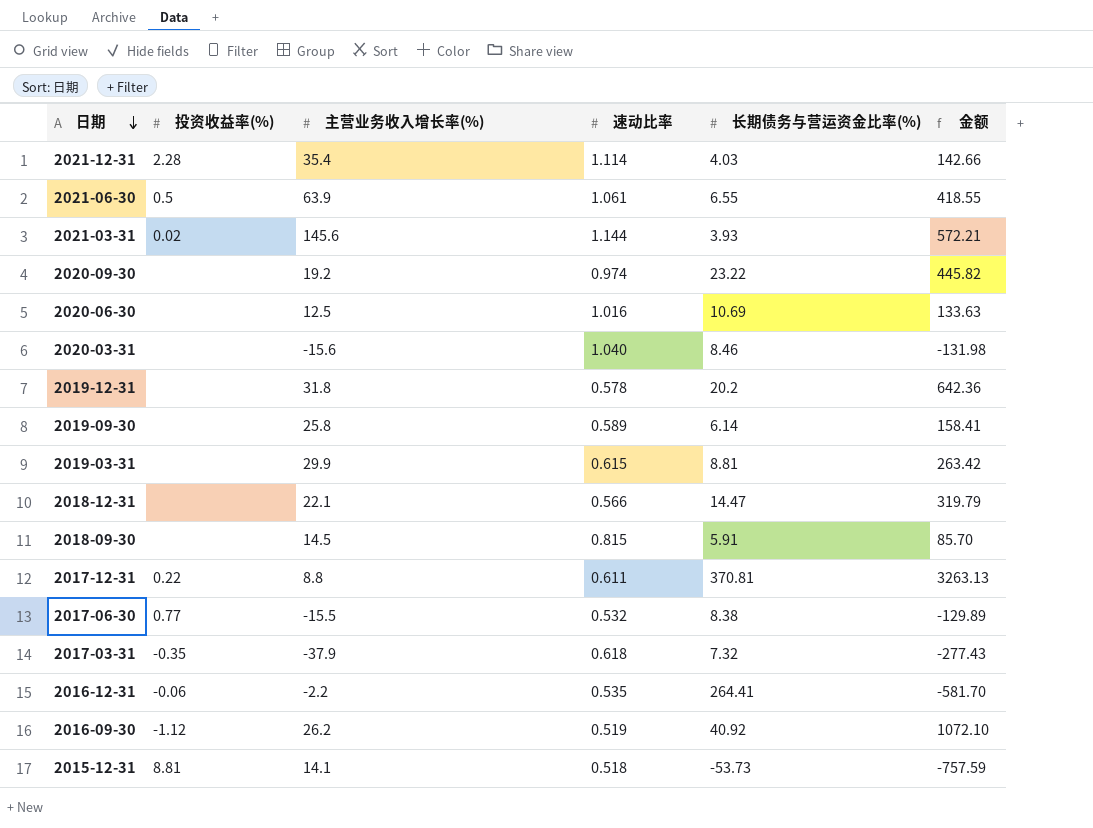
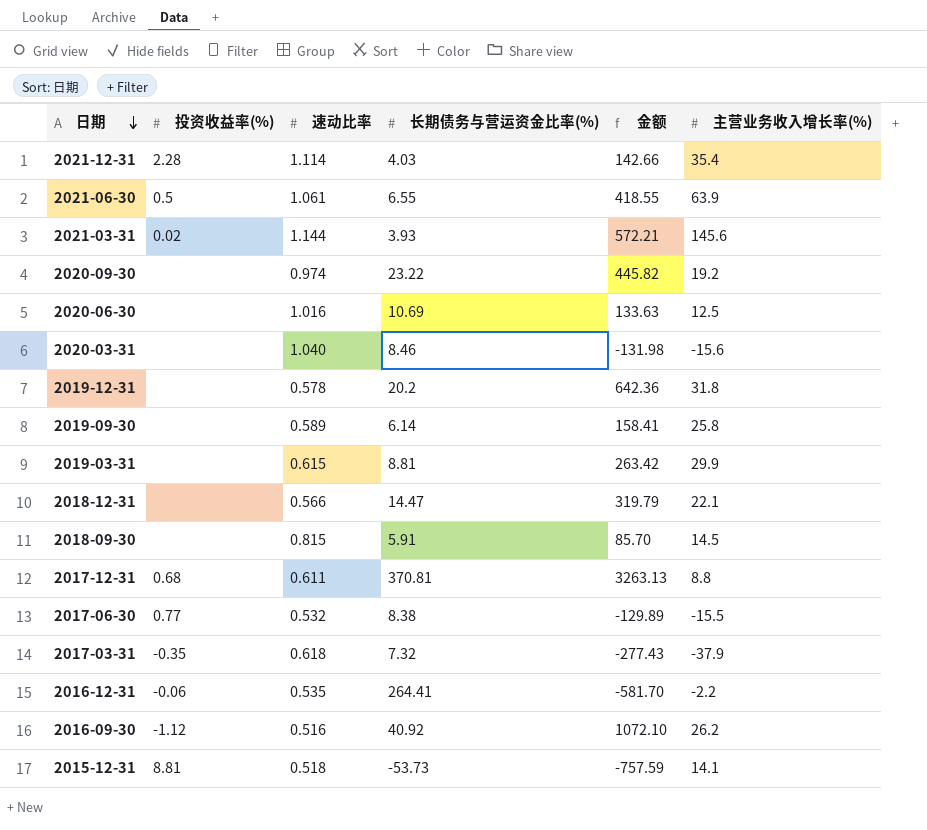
column 主营业务收入增长率(%) | position: 3 -> 6
2017-12-31 | 投资收益率(%): 0.22 -> 0.68
2016-09-30 | 速动比率: 0.519 -> 0.516

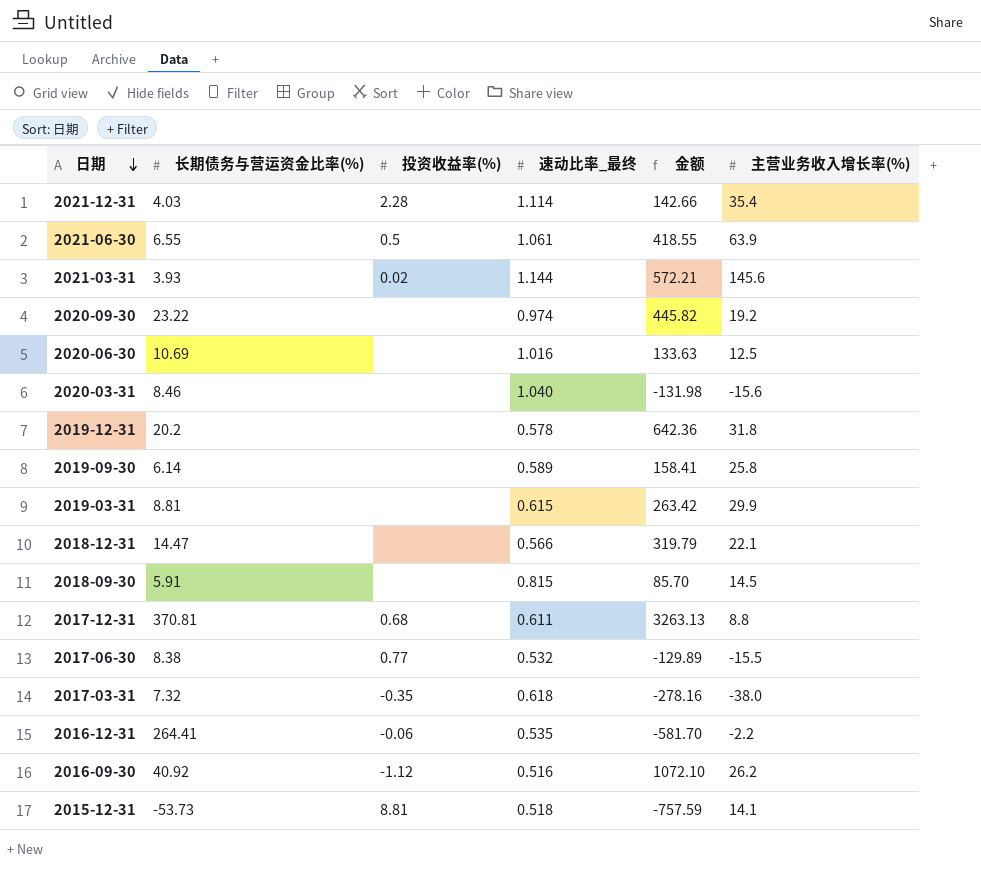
column 长期债务与营运资金比率(%) | position: 4 -> 2
column name: 速动比率 -> 速动比率_最终
2017-03-31 | 金额: -277.43 -> -278.16
2017-03-31 | 主营业务收入增长率(%): -37.9 -> -38.0

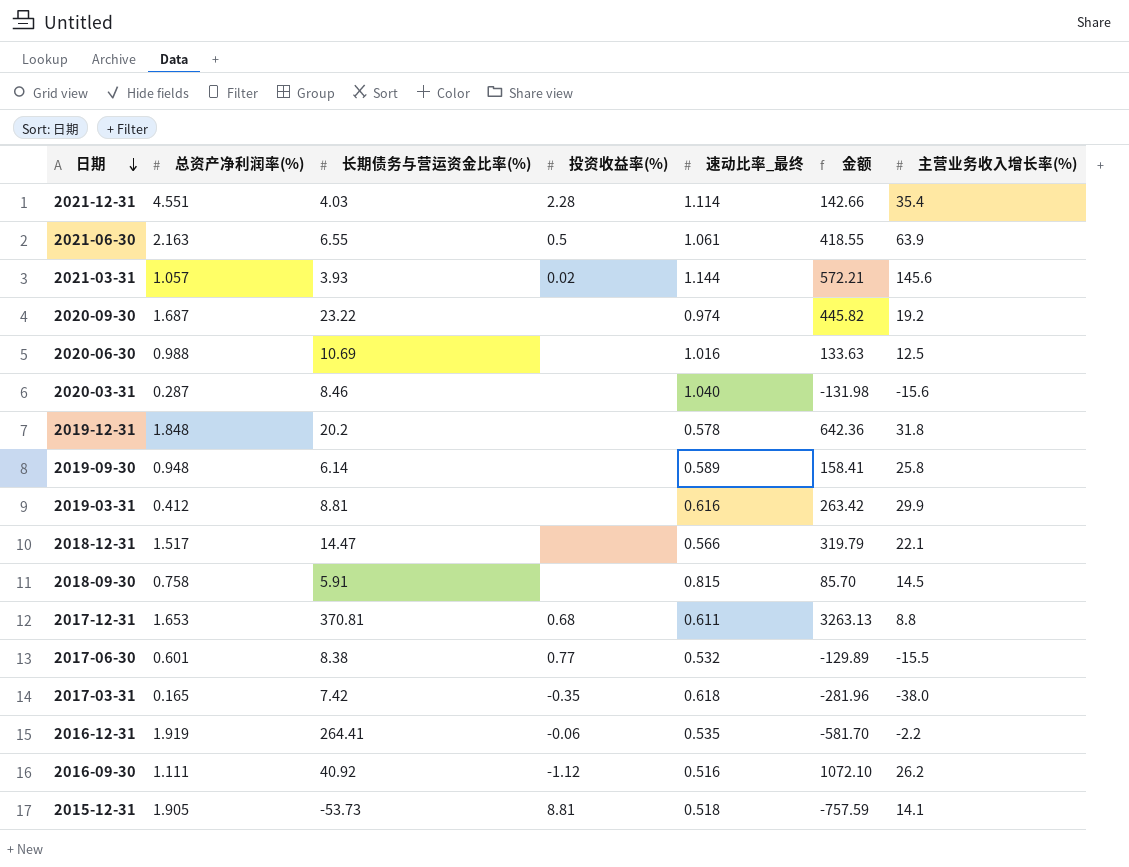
column 总资产净利润率(%) | position: none -> 2
2019-03-31 | 速动比率_最终: 0.615 -> 0.616
2017-03-31 | 长期债务与营运资金比率(%): 7.32 -> 7.42
2017-03-31 | 金额: -278.16 -> -281.96

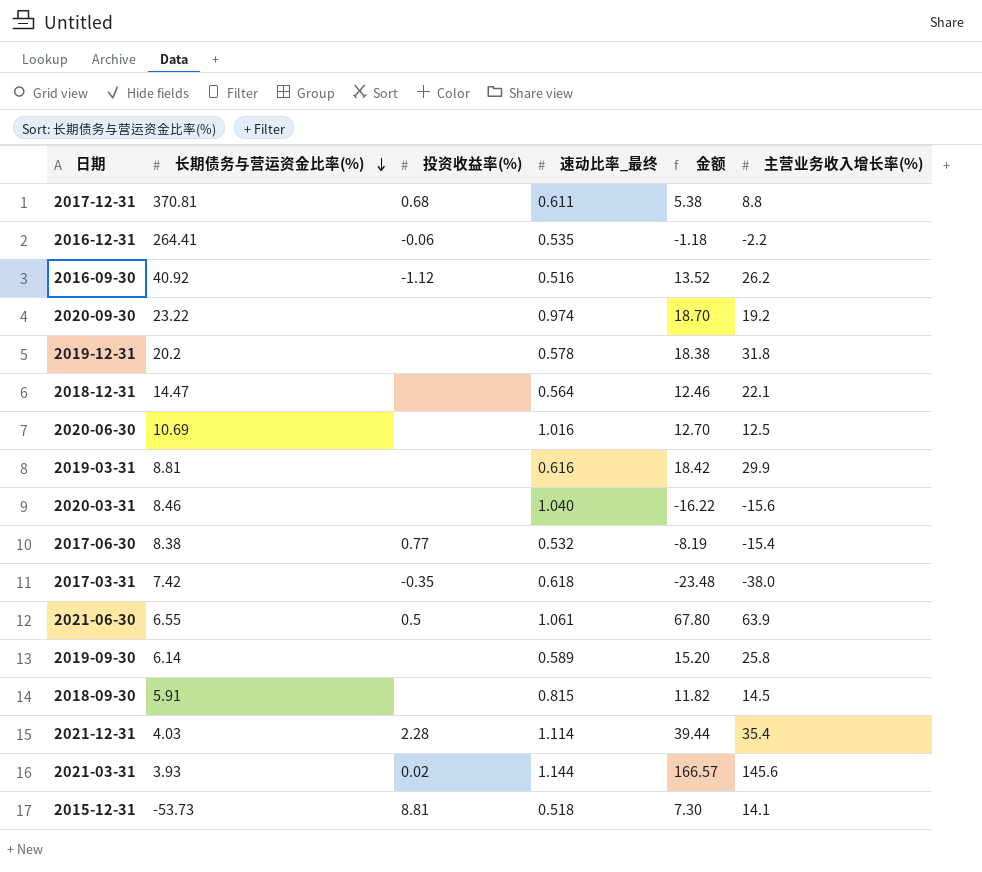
row order: 日期 descending -> 长期债务与营运资金比率(%) descending
column 总资产净利润率(%) | position: 2 -> none
column 金额 | formula: [长期债务与营运资金比率(%)] * [主营业务收入增长率(%)] -> [速动比率_最终] * [主营业务收入增长率(%)]
2018-12-31 | 速动比率_最终: 0.566 -> 0.564
2017-06-30 | 主营业务收入增长率(%): -15.5 -> -15.4

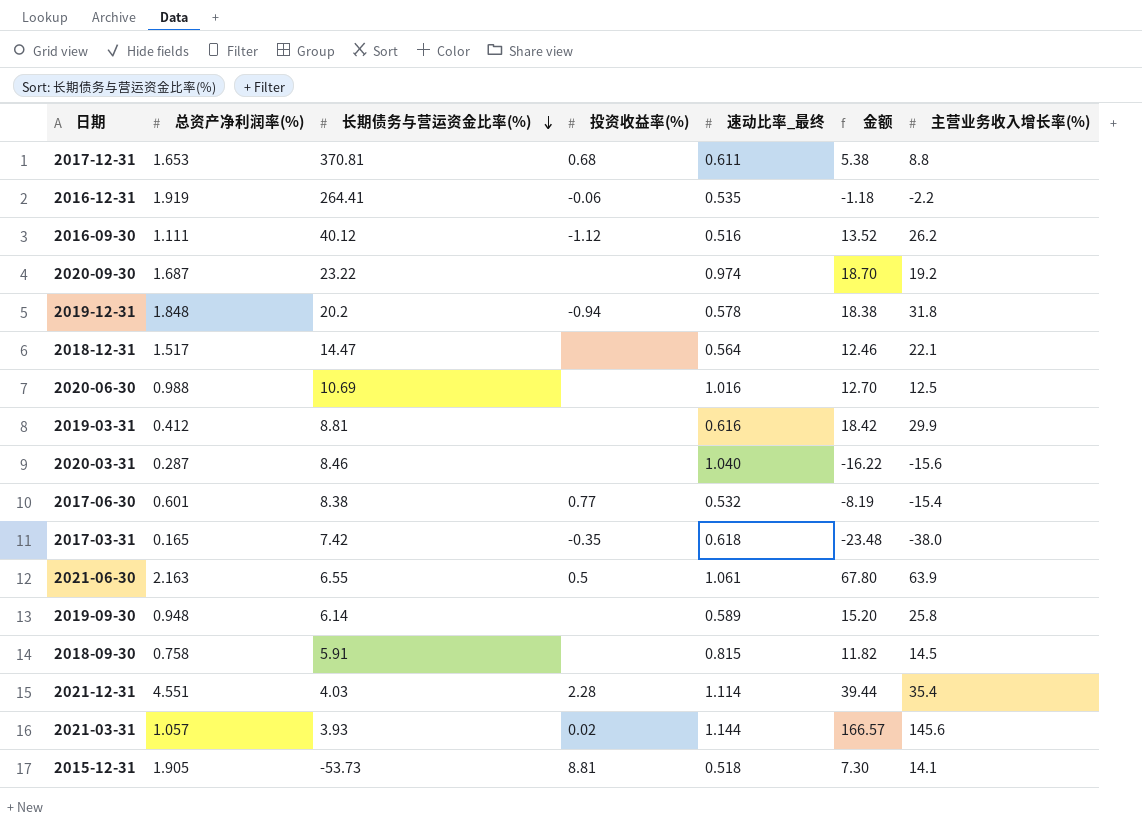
column 总资产净利润率(%) | position: none -> 2
2016-09-30 | 长期债务与营运资金比率(%): 40.92 -> 40.12
2019-12-31 | 投资收益率(%): none -> -0.94

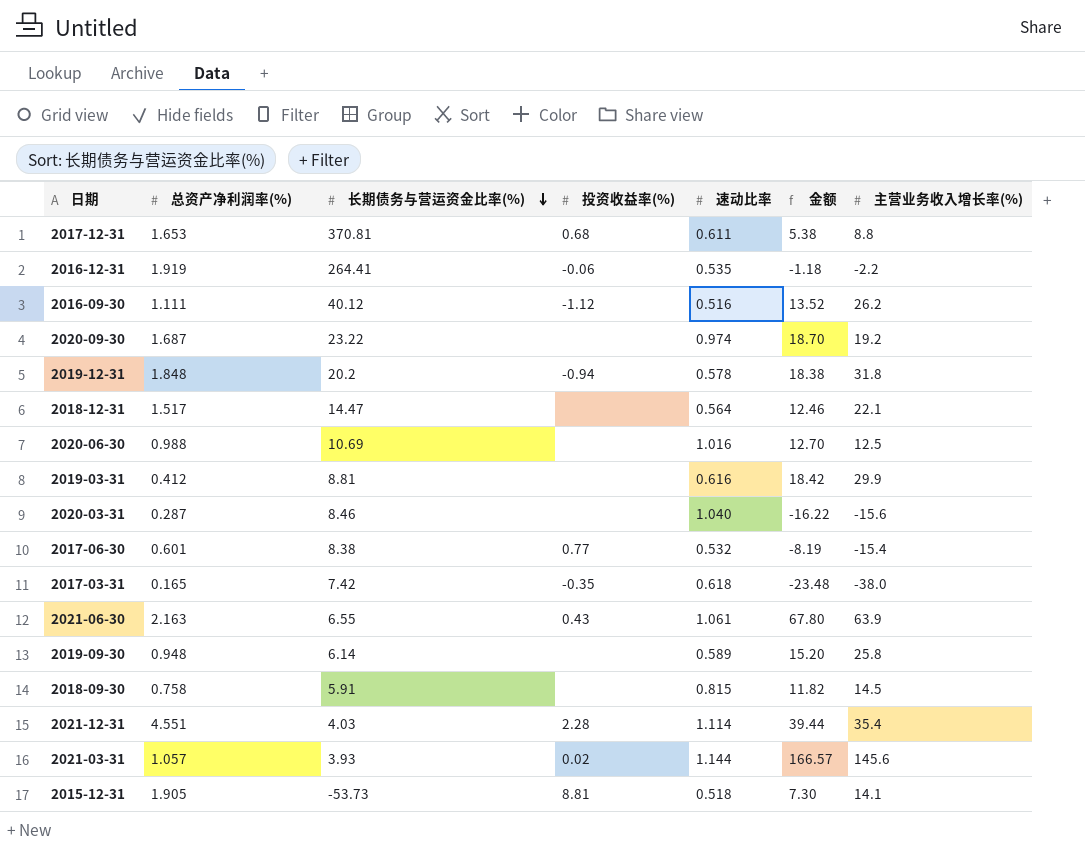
column name: 速动比率_最终 -> 速动比率
2021-06-30 | 投资收益率(%): 0.5 -> 0.43

